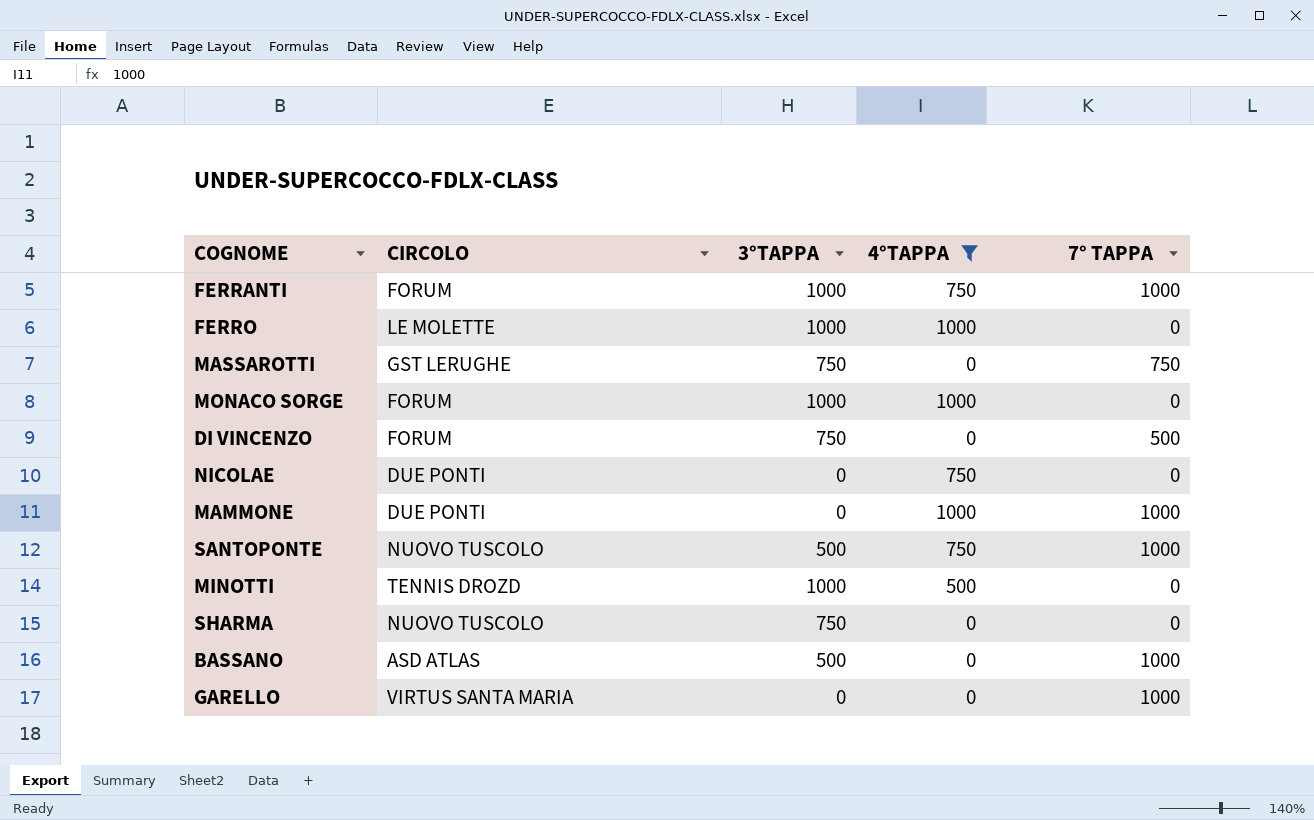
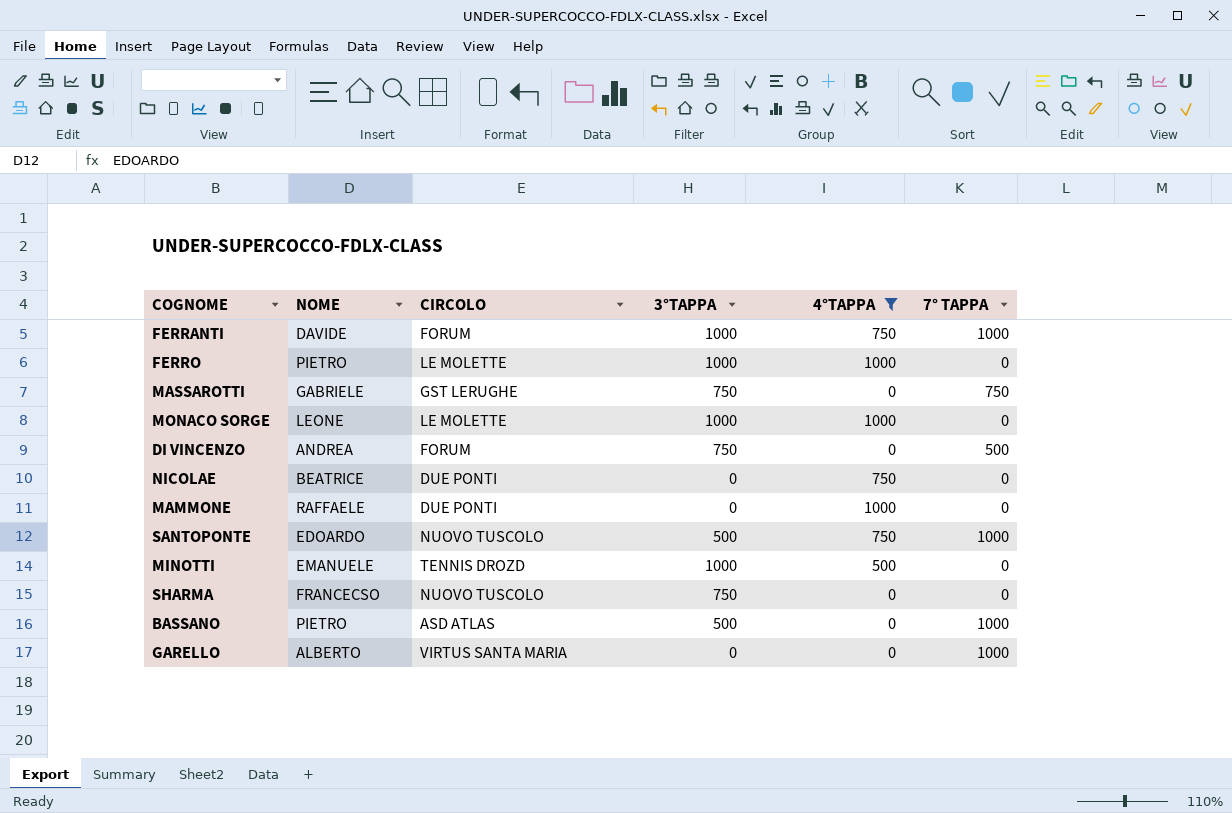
column NOME | position: none -> 2
MONACO SORGE | CIRCOLO: FORUM -> LE MOLETTE
MAMMONE | 7° TAPPA: 1000 -> 0

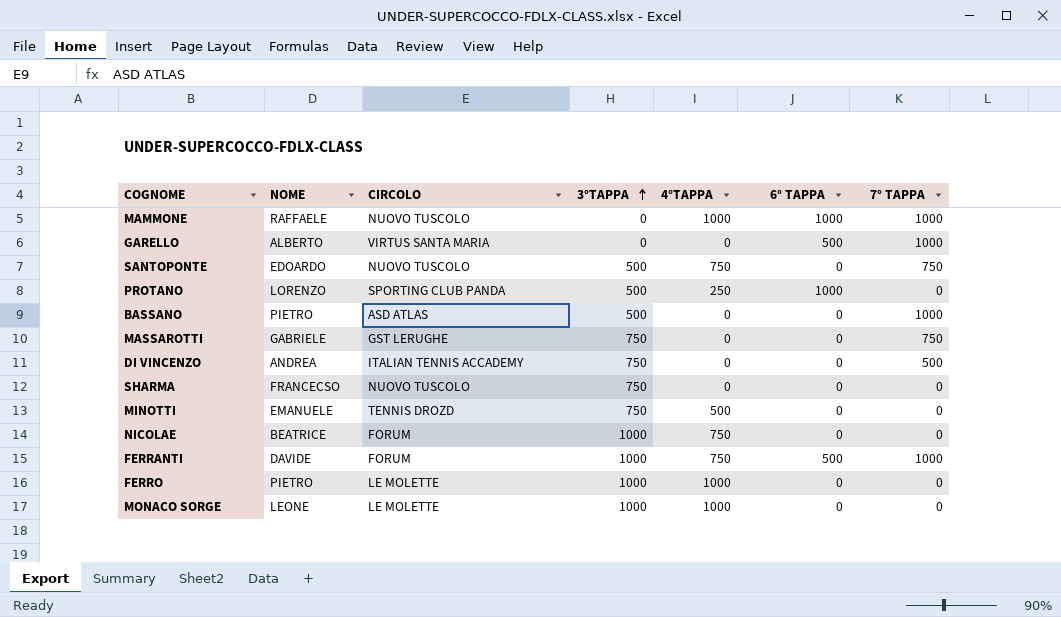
filter: 4°TAPPA != 250 -> none
row order: none -> 3°TAPPA ascending
column 6° TAPPA | position: none -> 6
MAMMONE | CIRCOLO: DUE PONTI -> NUOVO TUSCOLO
MAMMONE | 7° TAPPA: 0 -> 1000
SANTOPONTE | 7° TAPPA: 1000 -> 750
DI VINCENZO | CIRCOLO: FORUM -> ITALIAN TENNIS ACCADEMY
MINOTTI | 3°TAPPA: 1000 -> 750
NICOLAE | CIRCOLO: DUE PONTI -> FORUM
NICOLAE | 3°TAPPA: 0 -> 1000

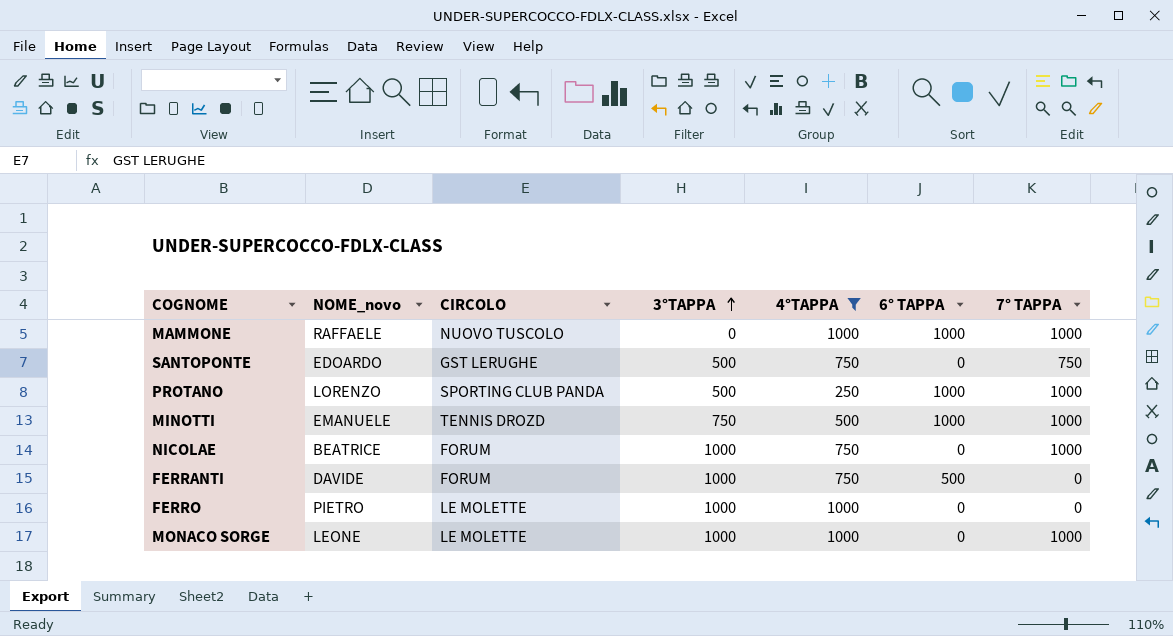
filter: none -> 4°TAPPA != 0
column name: NOME -> NOME_novo
SANTOPONTE | CIRCOLO: NUOVO TUSCOLO -> GST LERUGHE
PROTANO | 7° TAPPA: 0 -> 1000
MINOTTI | 6° TAPPA: 0 -> 1000
MINOTTI | 7° TAPPA: 0 -> 1000
NICOLAE | 7° TAPPA: 0 -> 1000
FERRANTI | 7° TAPPA: 1000 -> 0
MONACO SORGE | 7° TAPPA: 0 -> 1000

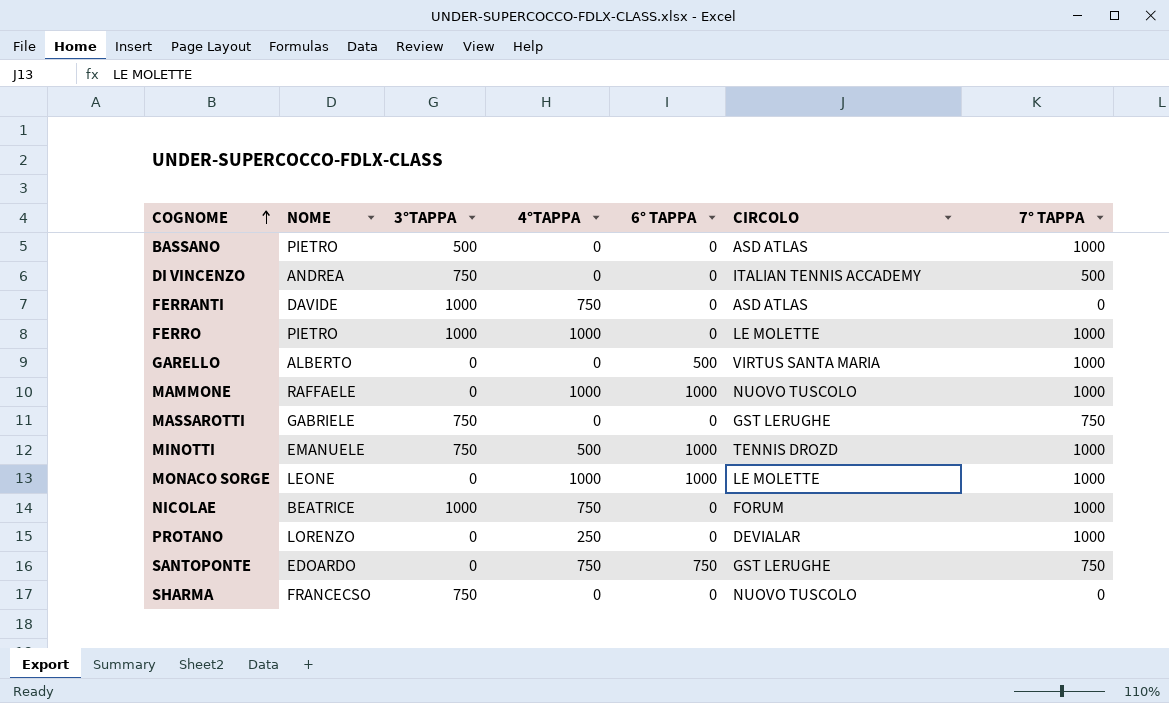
filter: 4°TAPPA != 0 -> none
row order: 3°TAPPA ascending -> COGNOME ascending
column name: NOME_novo -> NOME
column CIRCOLO | position: 3 -> 6
FERRANTI | 6° TAPPA: 500 -> 0
FERRANTI | CIRCOLO: FORUM -> ASD ATLAS
FERRO | 7° TAPPA: 0 -> 1000
MONACO SORGE | 3°TAPPA: 1000 -> 0
MONACO SORGE | 6° TAPPA: 0 -> 1000
PROTANO | 3°TAPPA: 500 -> 0
PROTANO | 6° TAPPA: 1000 -> 0
PROTANO | CIRCOLO: SPORTING CLUB PANDA -> DEVIALAR
SANTOPONTE | 3°TAPPA: 500 -> 0
SANTOPONTE | 6° TAPPA: 0 -> 750

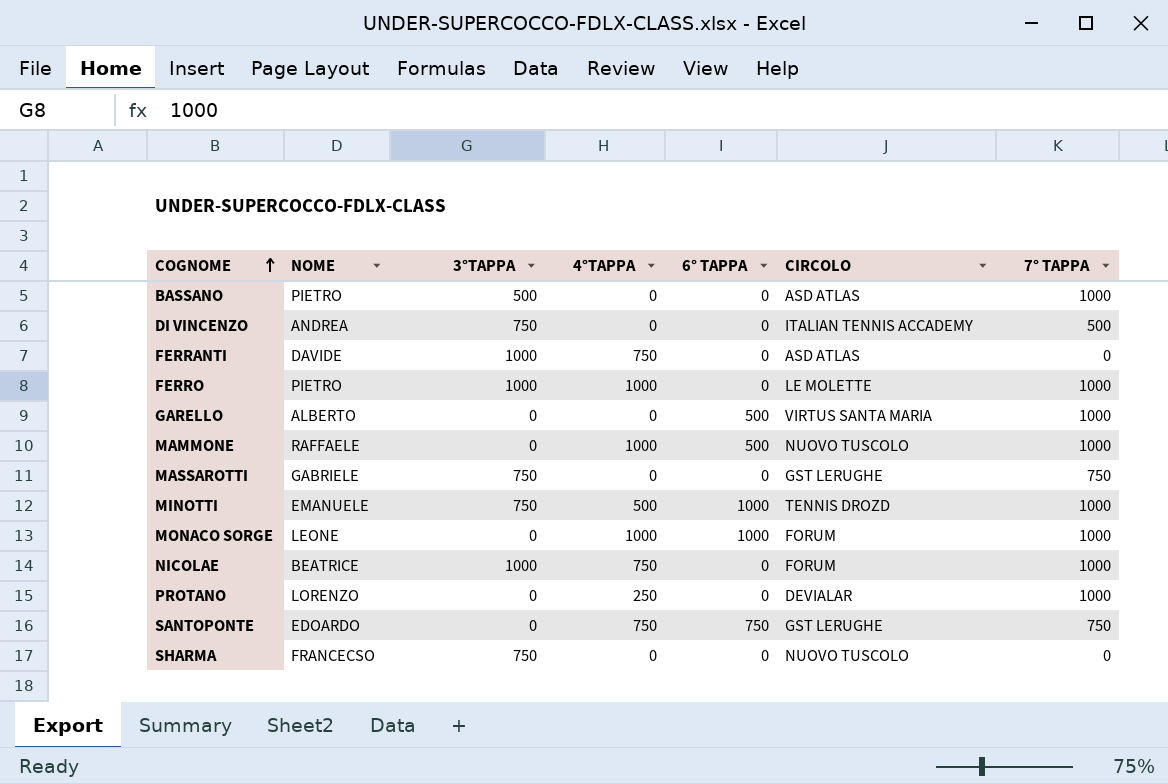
MAMMONE | 6° TAPPA: 1000 -> 500
MONACO SORGE | CIRCOLO: LE MOLETTE -> FORUM

